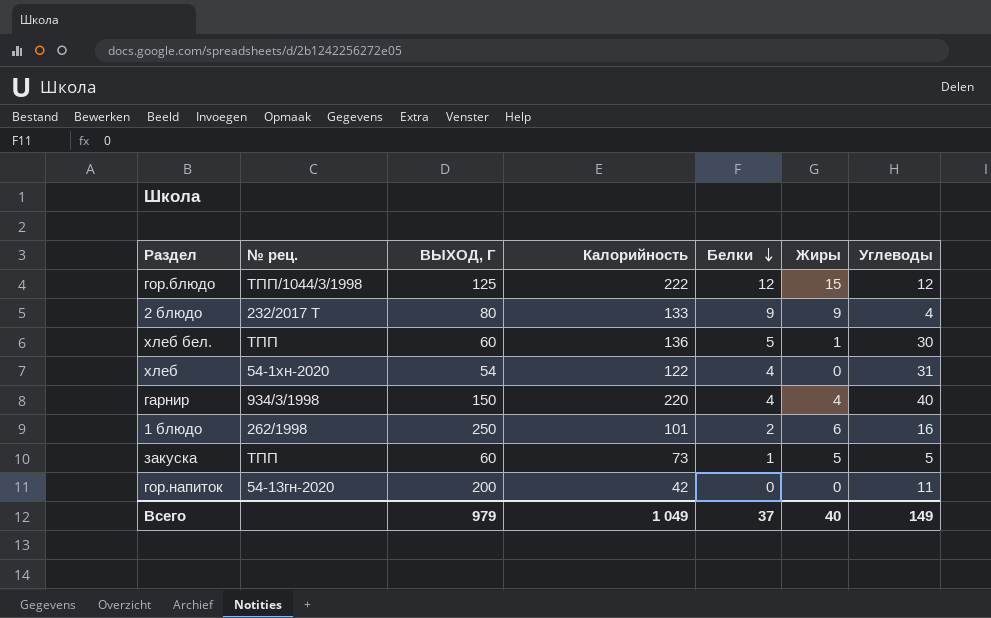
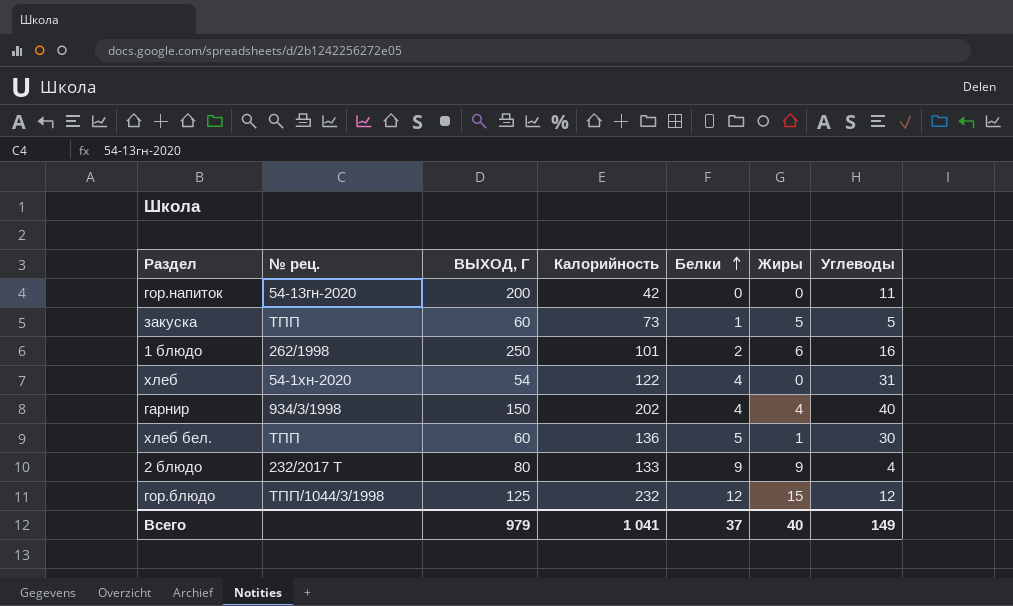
row order: Белки descending -> Белки ascending
гарнир | Калорийность: 220 -> 202
гор.блюдо | Калорийность: 222 -> 232
Всего | Калорийность: 1 049 -> 1 041

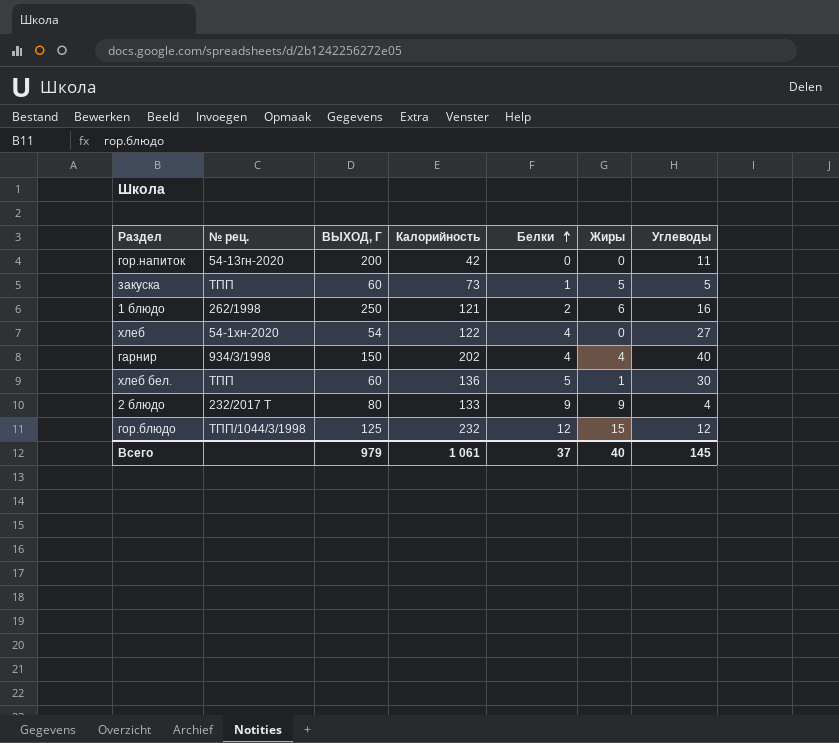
1 блюдо | Калорийность: 101 -> 121
хлеб | Углеводы: 31 -> 27
Всего | Калорийность: 1 041 -> 1 061
Всего | Углеводы: 149 -> 145

